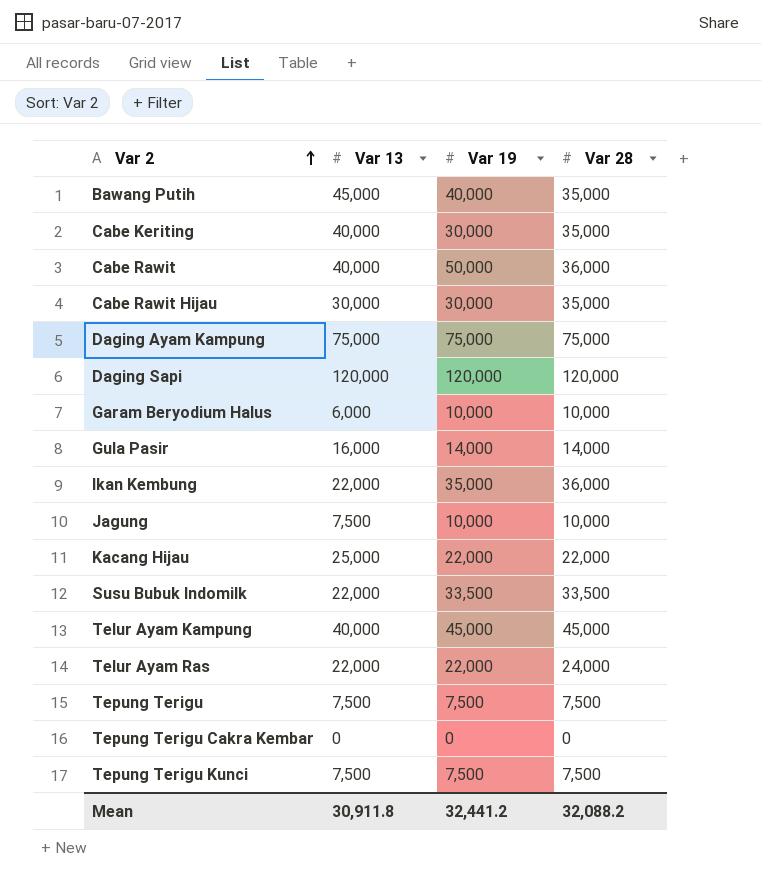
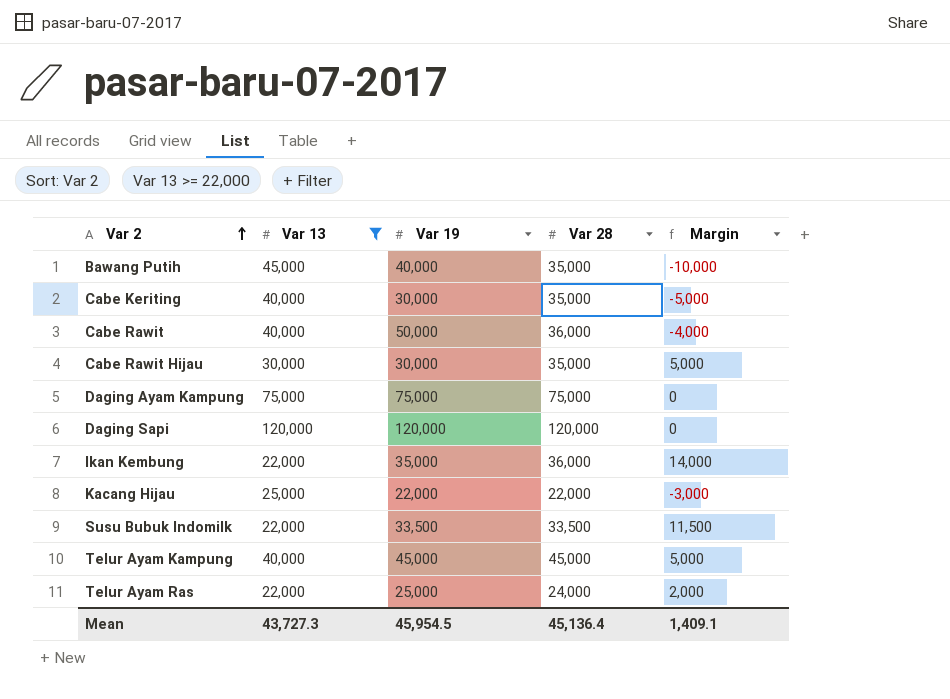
filter: none -> Var 13 >= 22,000
column Margin | formula: none -> [Var 28] - [Var 13]
Telur Ayam Ras | Var 19: 22,000 -> 25,000
Mean | Var 13: 30,911.8 -> 43,727.3
Mean | Var 19: 32,441.2 -> 45,954.5
Mean | Var 28: 32,088.2 -> 45,136.4

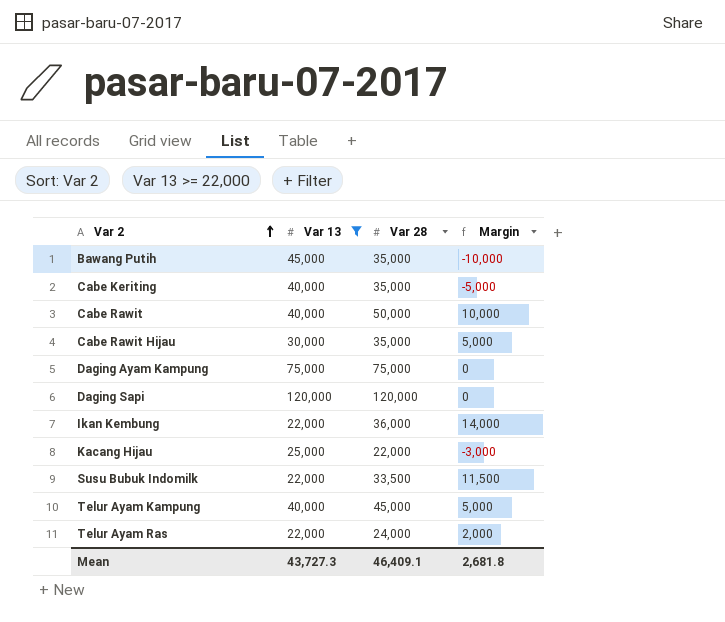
column Var 19 | position: 3 -> none
Cabe Rawit | Var 28: 36,000 -> 50,000
Cabe Rawit | Margin: -4,000 -> 10,000
Mean | Var 28: 45,136.4 -> 46,409.1
Mean | Margin: 1,409.1 -> 2,681.8

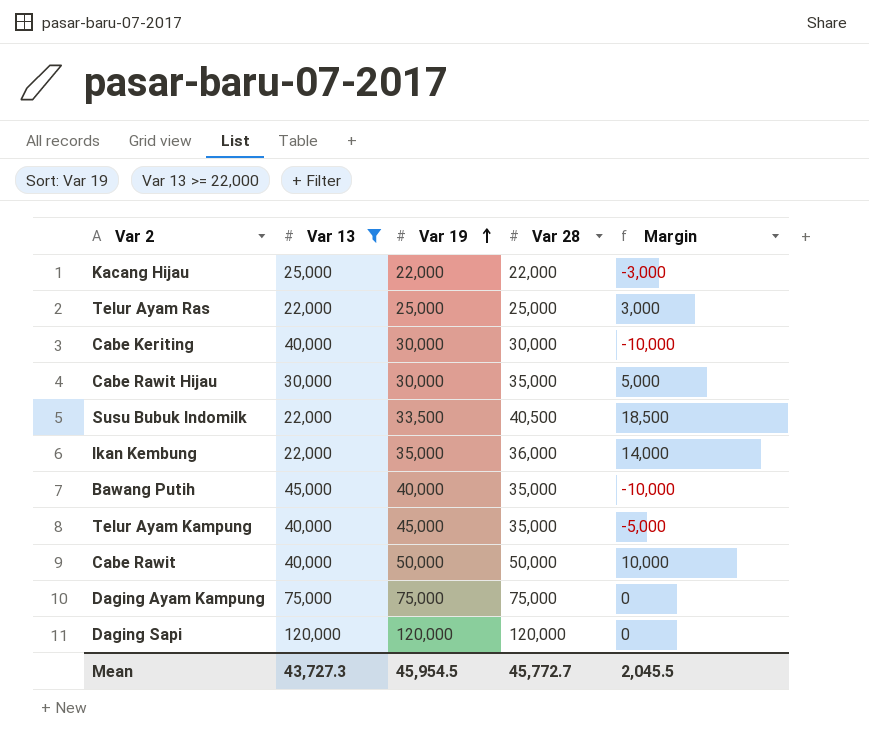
row order: Var 2 ascending -> Var 19 ascending
column Var 19 | position: none -> 3
Telur Ayam Ras | Var 28: 24,000 -> 25,000
Telur Ayam Ras | Margin: 2,000 -> 3,000
Cabe Keriting | Var 28: 35,000 -> 30,000
Cabe Keriting | Margin: -5,000 -> -10,000
Susu Bubuk Indomilk | Var 28: 33,500 -> 40,500
Susu Bubuk Indomilk | Margin: 11,500 -> 18,500
Telur Ayam Kampung | Var 28: 45,000 -> 35,000
Telur Ayam Kampung | Margin: 5,000 -> -5,000
Mean | Var 28: 46,409.1 -> 45,772.7
Mean | Margin: 2,681.8 -> 2,045.5

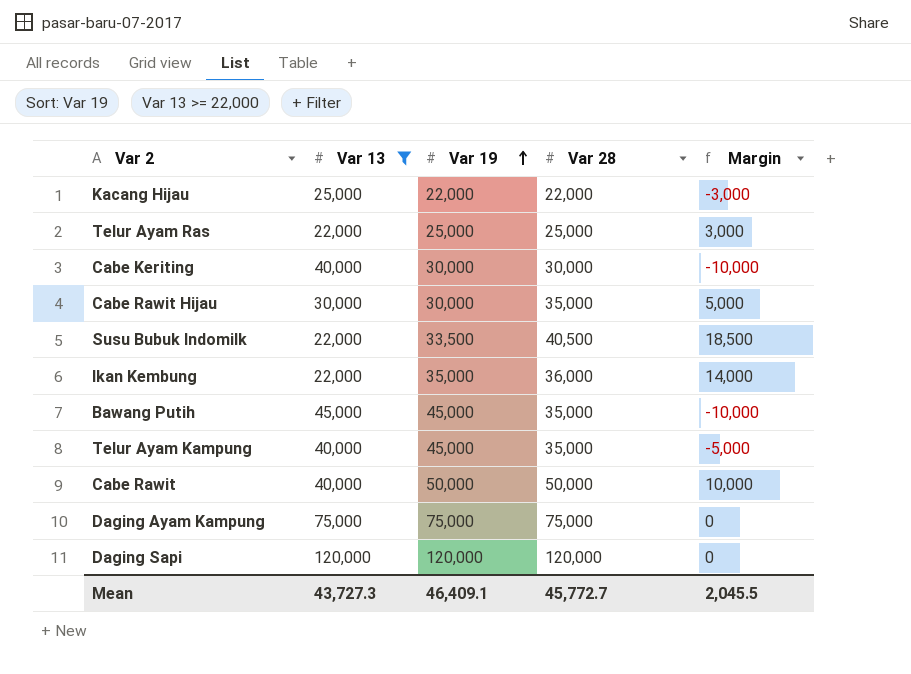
Bawang Putih | Var 19: 40,000 -> 45,000
Mean | Var 19: 45,954.5 -> 46,409.1

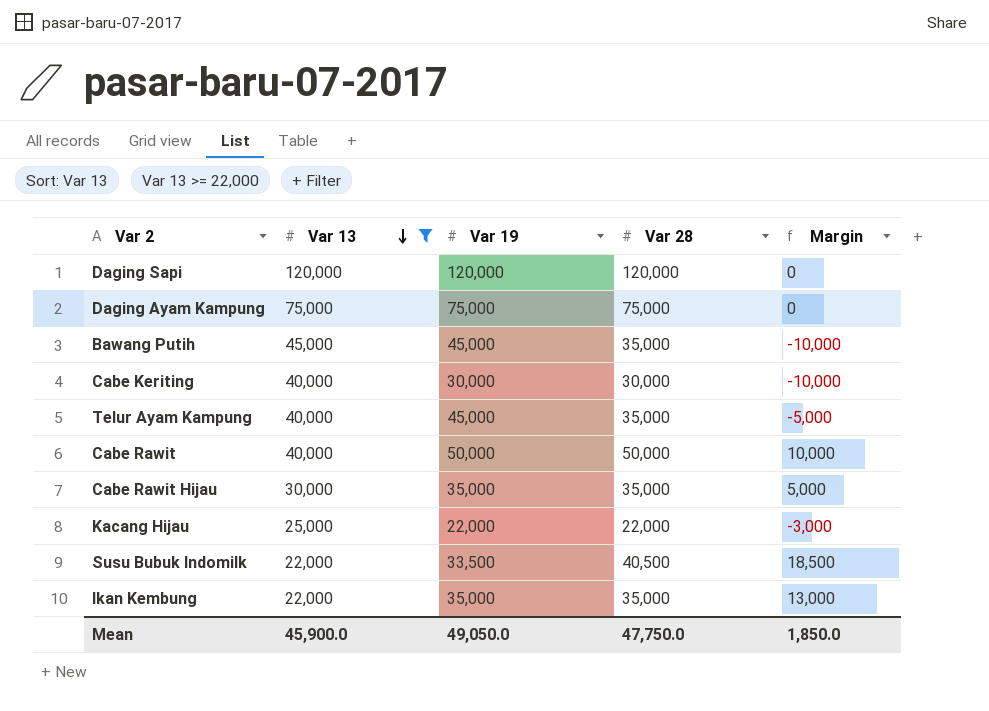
row order: Var 19 ascending -> Var 13 descending
row Telur Ayam Ras: 22,000 | 25,000 | 25,000 | 3,000 -> none
Cabe Rawit Hijau | Var 19: 30,000 -> 35,000
Ikan Kembung | Var 28: 36,000 -> 35,000
Ikan Kembung | Margin: 14,000 -> 13,000
Mean | Var 13: 43,727.3 -> 45,900.0
Mean | Var 19: 46,409.1 -> 49,050.0
Mean | Var 28: 45,772.7 -> 47,750.0
Mean | Margin: 2,045.5 -> 1,850.0

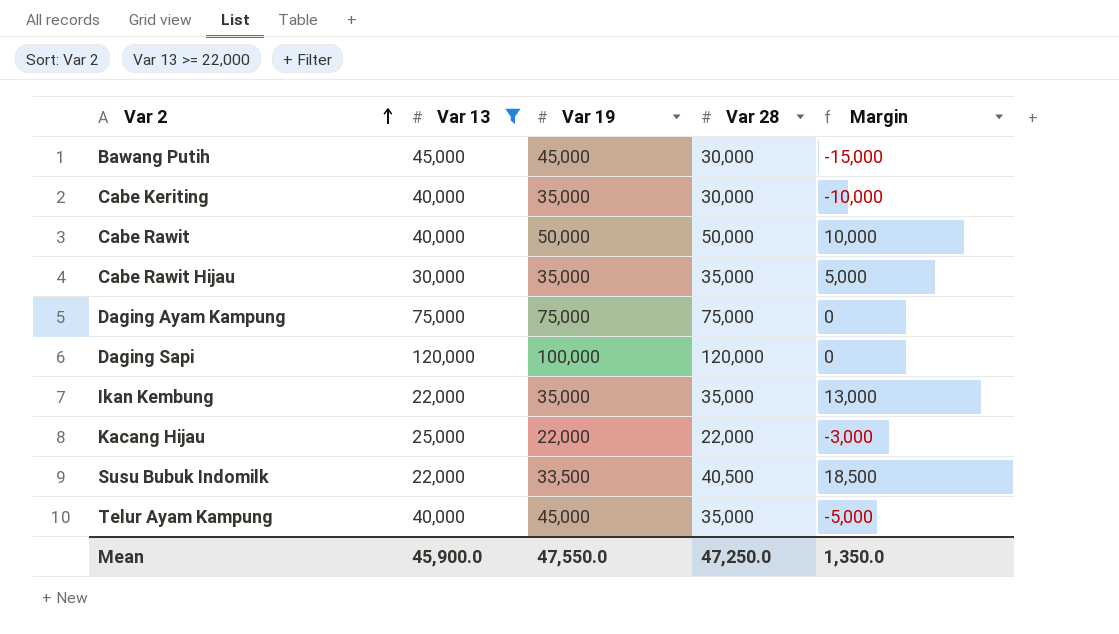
row order: Var 13 descending -> Var 2 ascending
Bawang Putih | Var 28: 35,000 -> 30,000
Bawang Putih | Margin: -10,000 -> -15,000
Cabe Keriting | Var 19: 30,000 -> 35,000
Daging Sapi | Var 19: 120,000 -> 100,000
Mean | Var 19: 49,050.0 -> 47,550.0
Mean | Var 28: 47,750.0 -> 47,250.0
Mean | Margin: 1,850.0 -> 1,350.0

